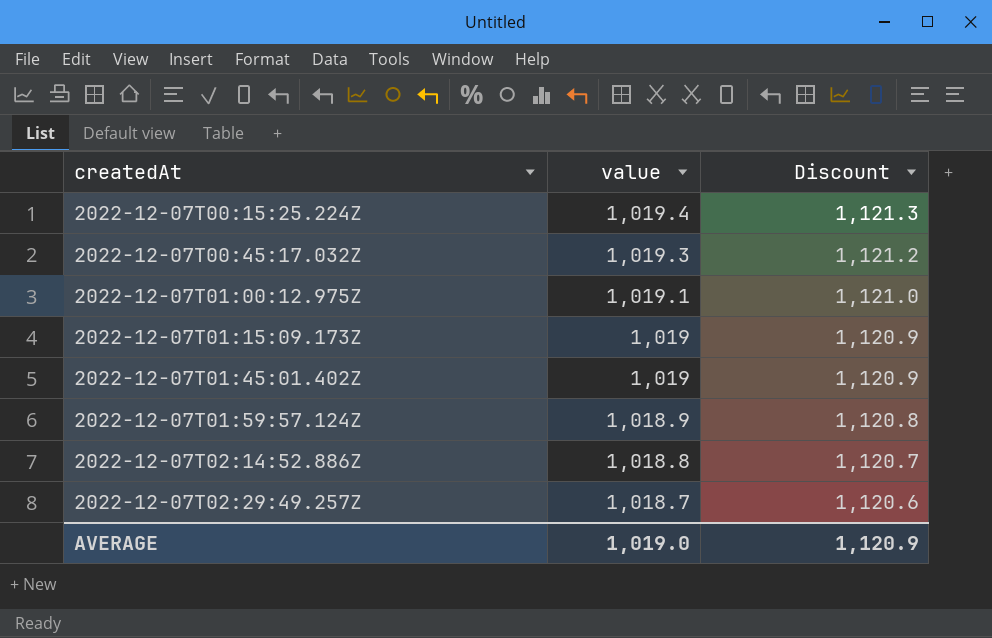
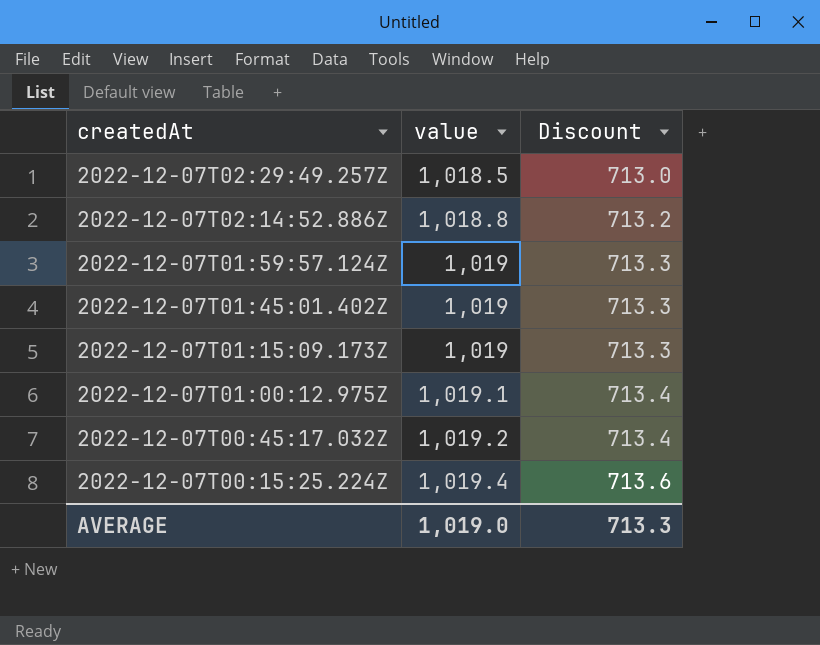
row order: createdAt ascending -> createdAt descending
column Discount | formula: [value] * 1.1 -> [value] * 0.7
2022-12-07T02:29:49.257Z | value: 1,018.7 -> 1,018.5
2022-12-07T01:59:57.124Z | value: 1,018.9 -> 1,019
2022-12-07T00:45:17.032Z | value: 1,019.3 -> 1,019.2
AVERAGE | Discount: 1,120.9 -> 713.3

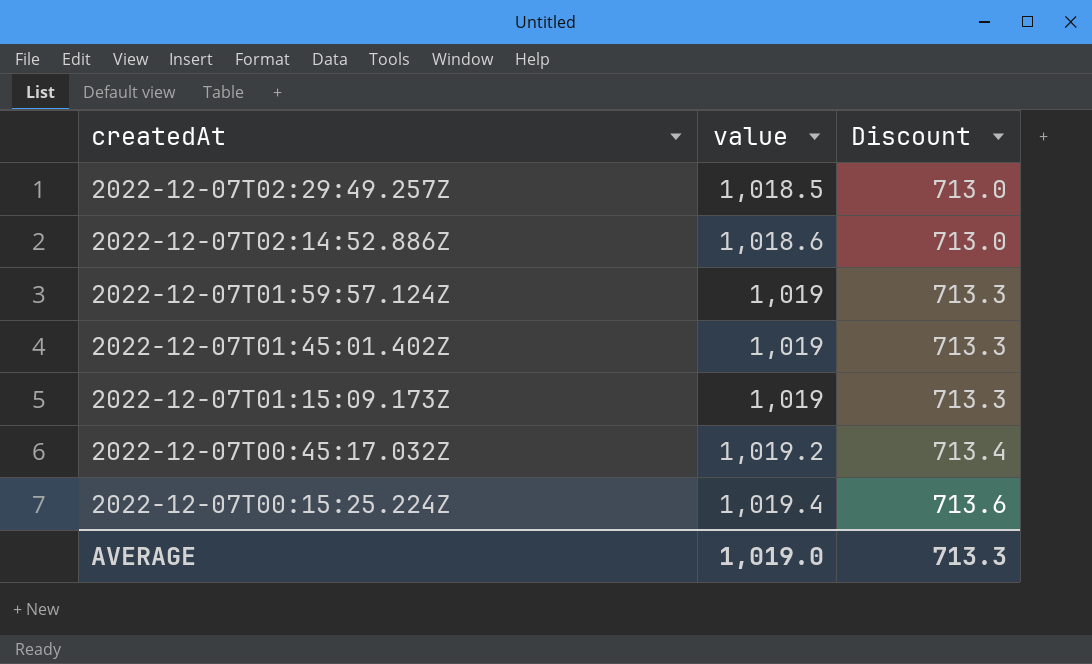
row 2022-12-07T01:00:12.975Z: 1,019.1 | 713.4 -> none
2022-12-07T02:14:52.886Z | value: 1,018.8 -> 1,018.6
2022-12-07T02:14:52.886Z | Discount: 713.2 -> 713.0

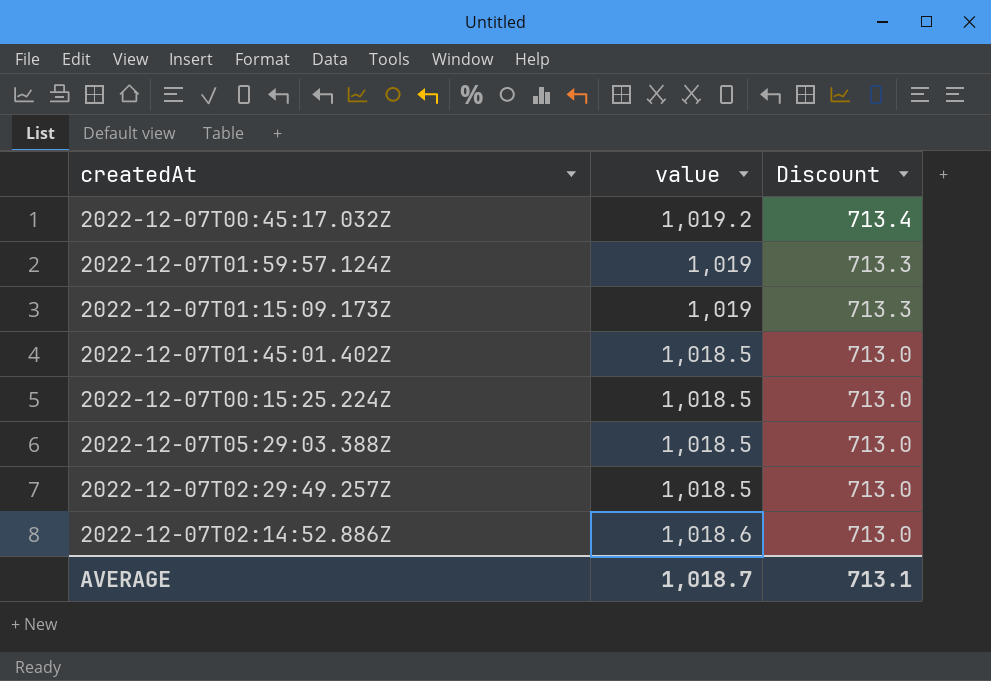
row order: createdAt descending -> Discount descending
2022-12-07T01:45:01.402Z | value: 1,019 -> 1,018.5
2022-12-07T01:45:01.402Z | Discount: 713.3 -> 713.0
2022-12-07T00:15:25.224Z | value: 1,019.4 -> 1,018.5
2022-12-07T00:15:25.224Z | Discount: 713.6 -> 713.0
row 2022-12-07T05:29:03.388Z: none -> 1,018.5 | 713.0
AVERAGE | value: 1,019.0 -> 1,018.7
AVERAGE | Discount: 713.3 -> 713.1

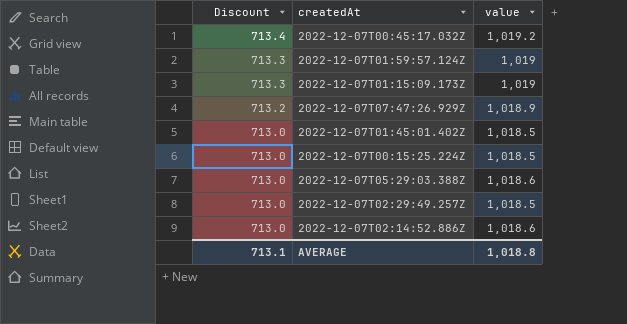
column Discount | position: 3 -> 1
row 2022-12-07T07:47:26.929Z: none -> 713.2 | 1,018.9
2022-12-07T05:29:03.388Z | value: 1,018.5 -> 1,018.6
AVERAGE | value: 1,018.7 -> 1,018.8

